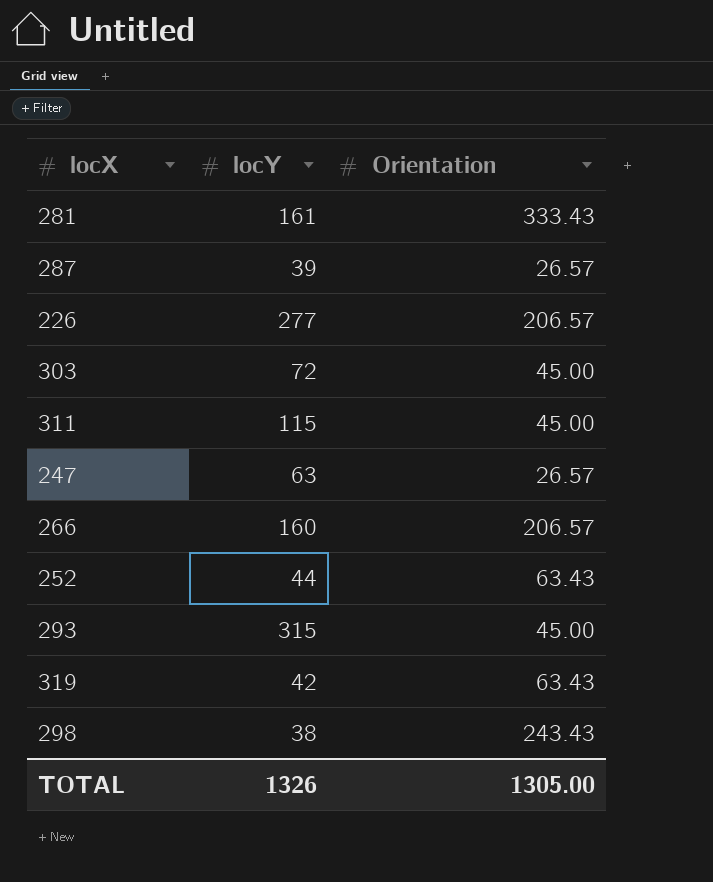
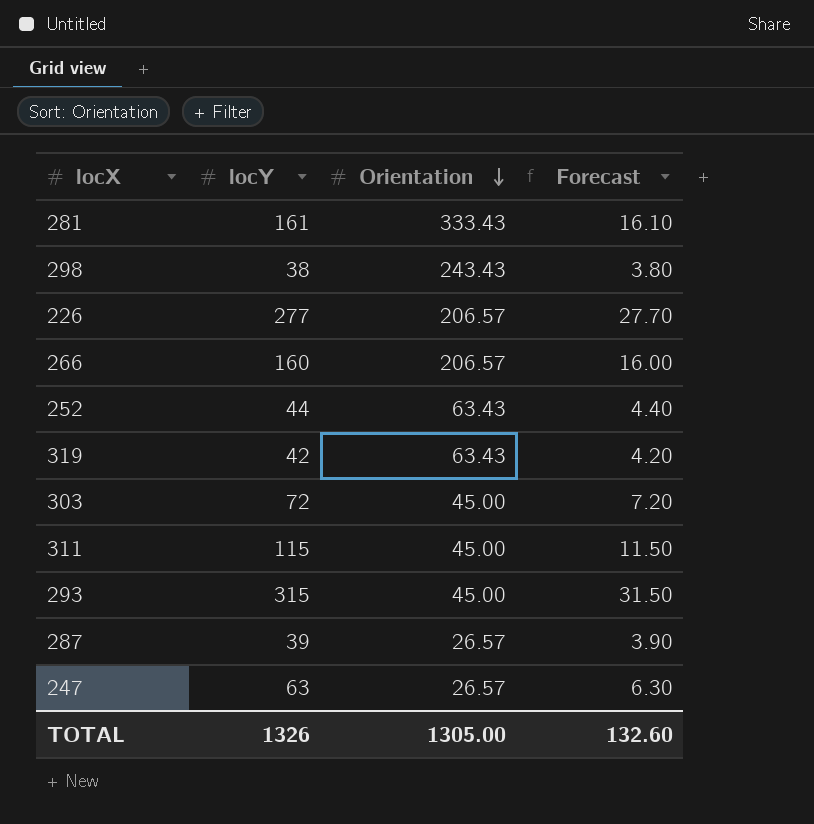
row order: none -> Orientation descending
column Forecast | formula: none -> [locY] * 0.1

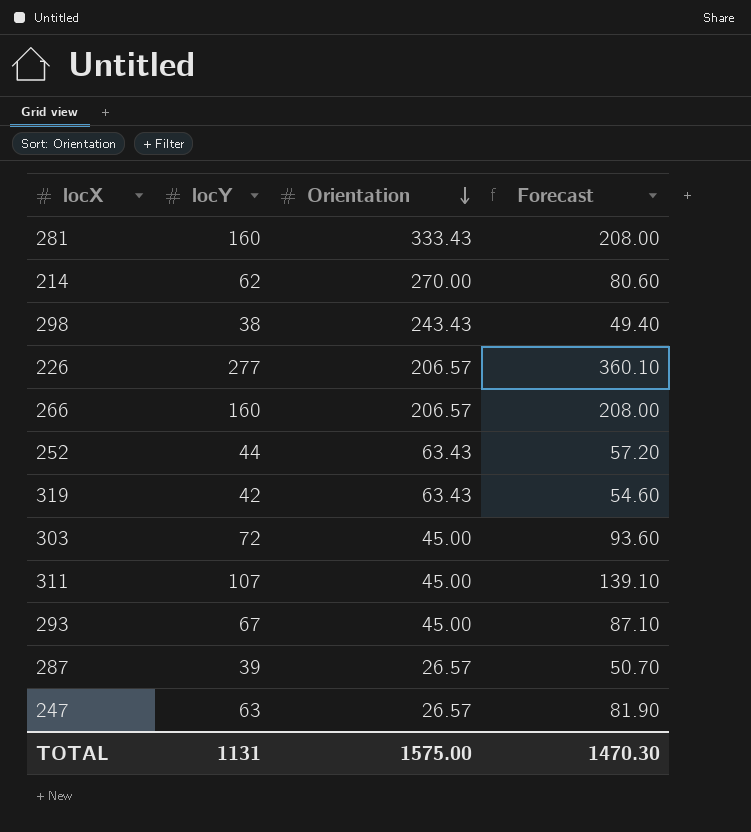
column Forecast | formula: [locY] * 0.1 -> [locY] * 1.3
281 | locY: 161 -> 160
row 214: none -> 62 | 270.00 | 80.60
311 | locY: 115 -> 107
293 | locY: 315 -> 67
TOTAL | locY: 1326 -> 1131
TOTAL | Orientation: 1305.00 -> 1575.00
TOTAL | Forecast: 132.60 -> 1470.30

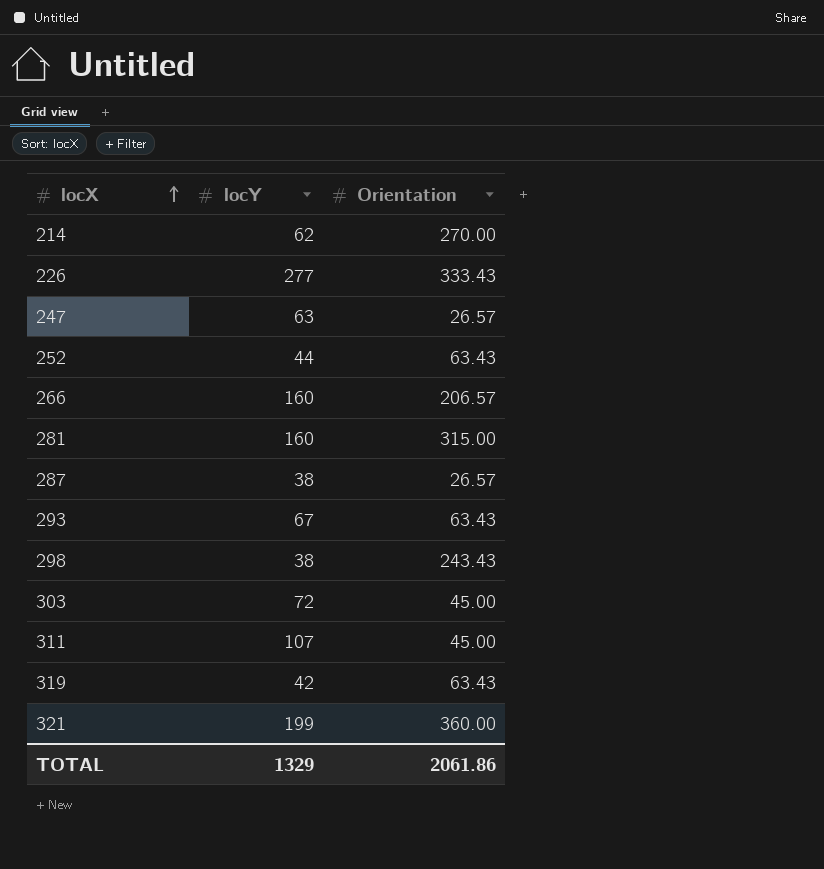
row order: Orientation descending -> locX ascending
column Forecast | formula: [locY] * 1.3 -> none
226 | Orientation: 206.57 -> 333.43
281 | Orientation: 333.43 -> 315.00
287 | locY: 39 -> 38
293 | Orientation: 45.00 -> 63.43
row 321: none -> 199 | 360.00
TOTAL | locY: 1131 -> 1329
TOTAL | Orientation: 1575.00 -> 2061.86

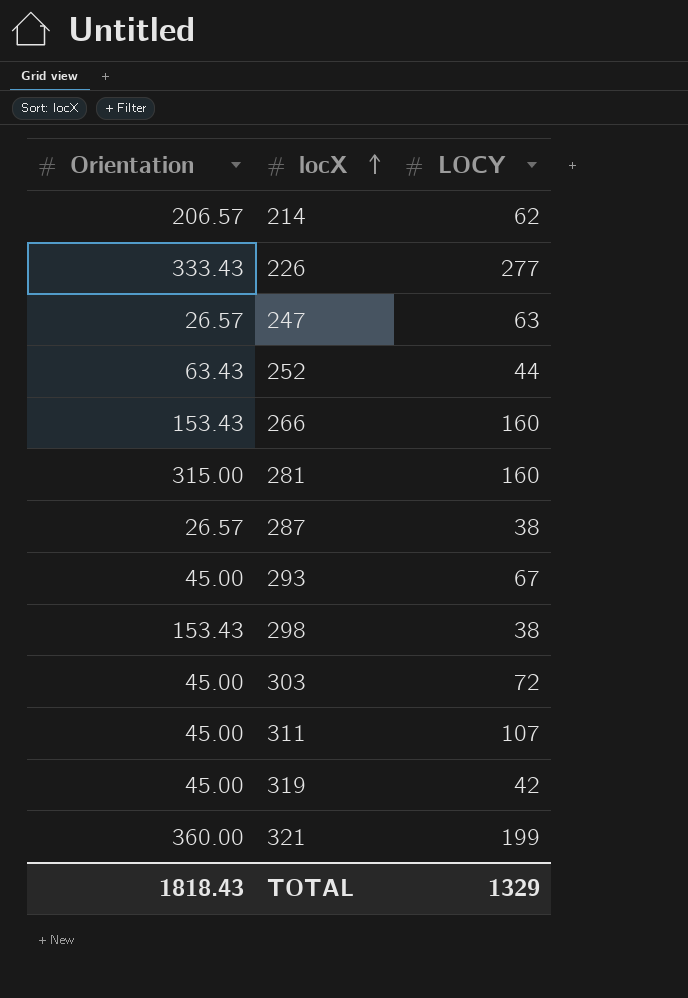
column Orientation | position: 3 -> 1
column name: locY -> LOCY
214 | Orientation: 270.00 -> 206.57
266 | Orientation: 206.57 -> 153.43
293 | Orientation: 63.43 -> 45.00
298 | Orientation: 243.43 -> 153.43
319 | Orientation: 63.43 -> 45.00
TOTAL | Orientation: 2061.86 -> 1818.43

